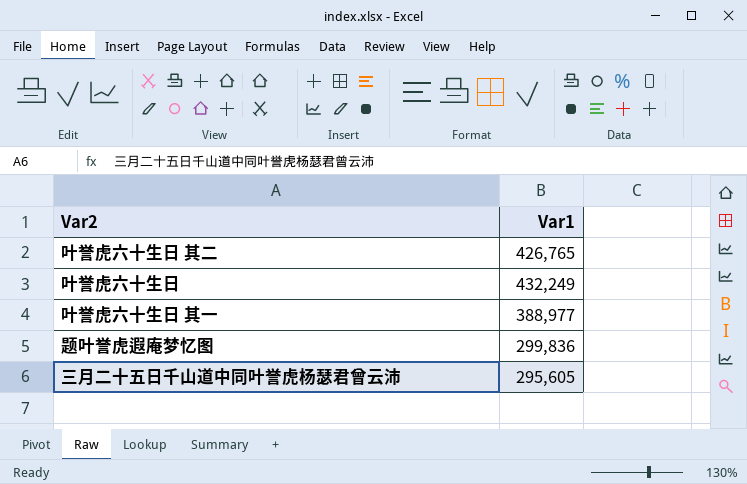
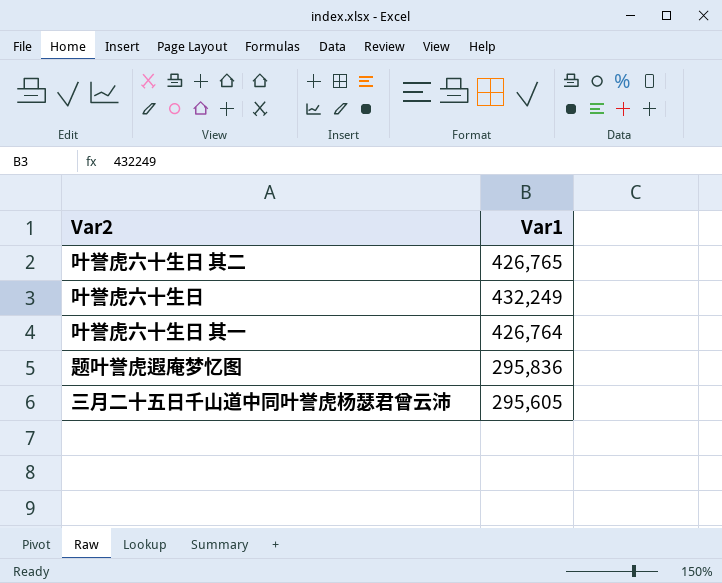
叶誉虎六十生日 其一 | Var1: 388,977 -> 426,764
题叶誉虎遐庵梦忆图 | Var1: 299,836 -> 295,836

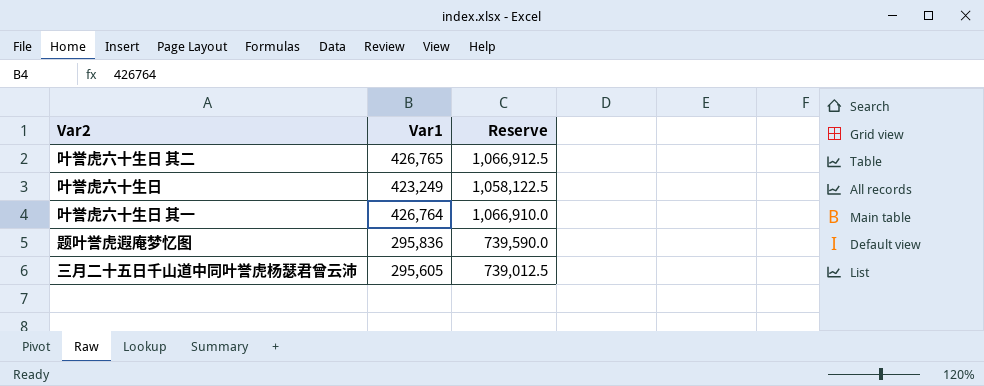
column Reserve | formula: none -> [Var1] * 2.5
叶誉虎六十生日 | Var1: 432,249 -> 423,249

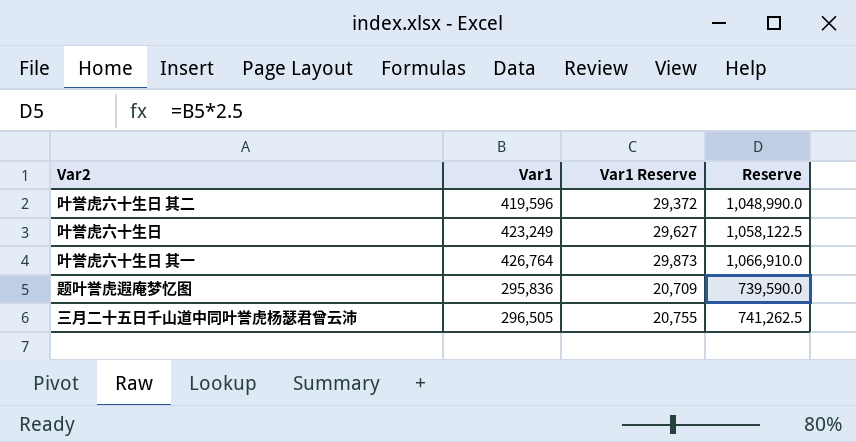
column Var1 Reserve | formula: none -> [Var1] * 0.07
叶誉虎六十生日 其二 | Var1: 426,765 -> 419,596
叶誉虎六十生日 其二 | Reserve: 1,066,912.5 -> 1,048,990.0
三月二十五日千山道中同叶誉虎杨瑟君曾云沛 | Var1: 295,605 -> 296,505
三月二十五日千山道中同叶誉虎杨瑟君曾云沛 | Reserve: 739,012.5 -> 741,262.5

